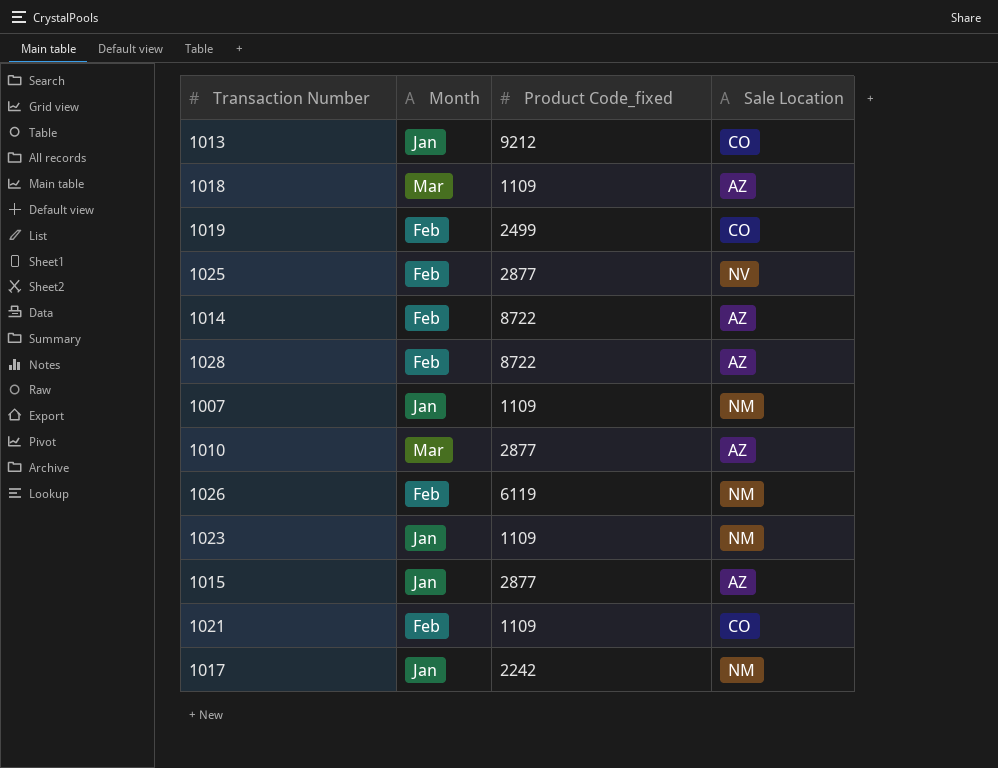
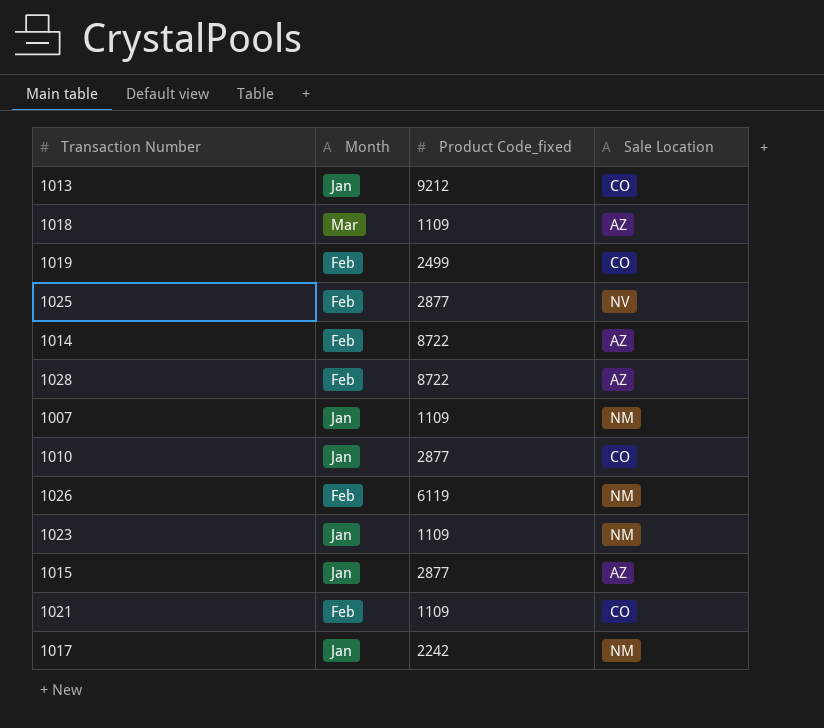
1010 | Month: Mar -> Jan
1010 | Sale Location: AZ -> CO

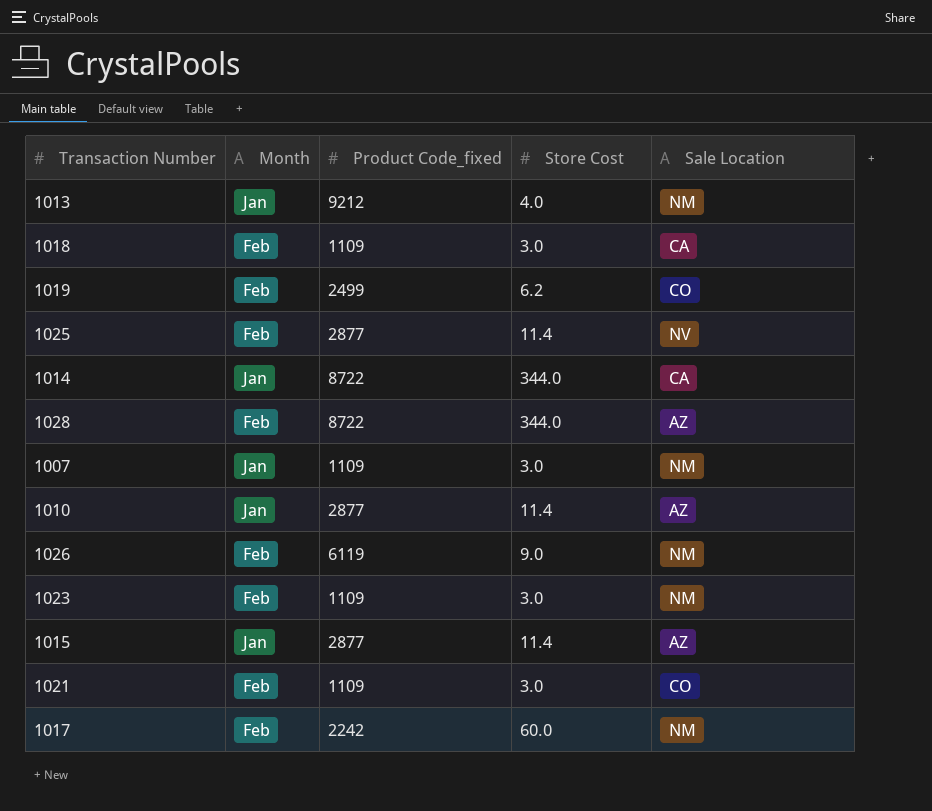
column Store Cost | position: none -> 4
1013 | Sale Location: CO -> NM
1018 | Month: Mar -> Feb
1018 | Sale Location: AZ -> CA
1014 | Month: Feb -> Jan
1014 | Sale Location: AZ -> CA
1010 | Sale Location: CO -> AZ
1023 | Month: Jan -> Feb
1017 | Month: Jan -> Feb

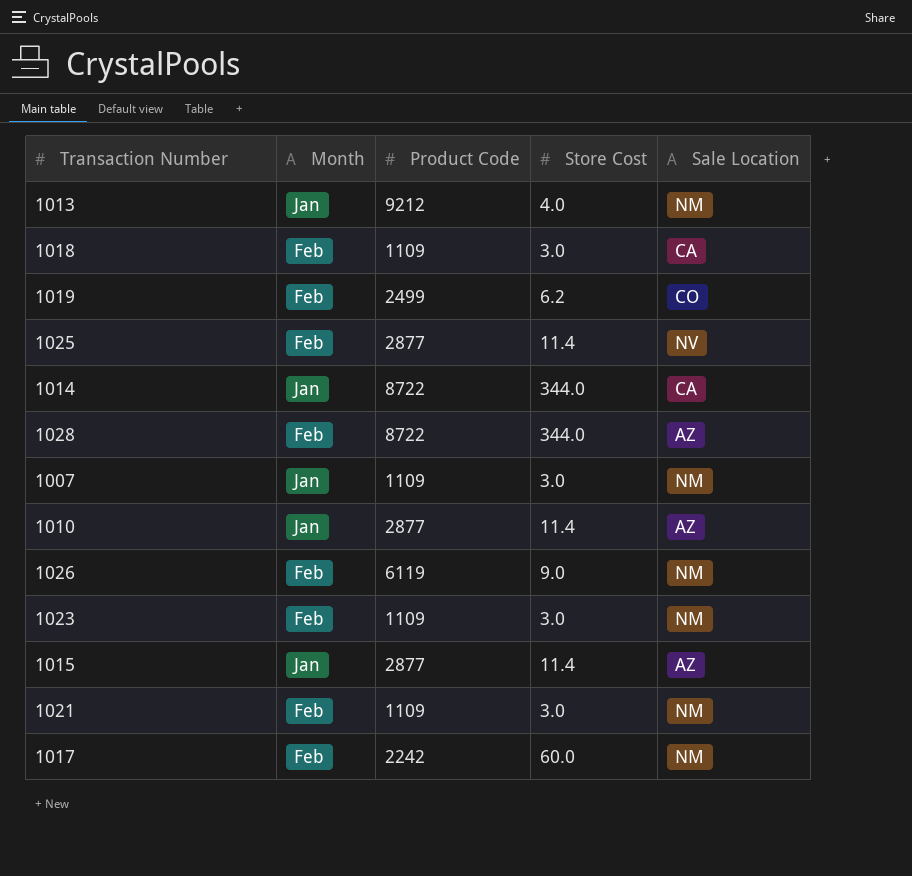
column name: Product Code_fixed -> Product Code
1021 | Sale Location: CO -> NM

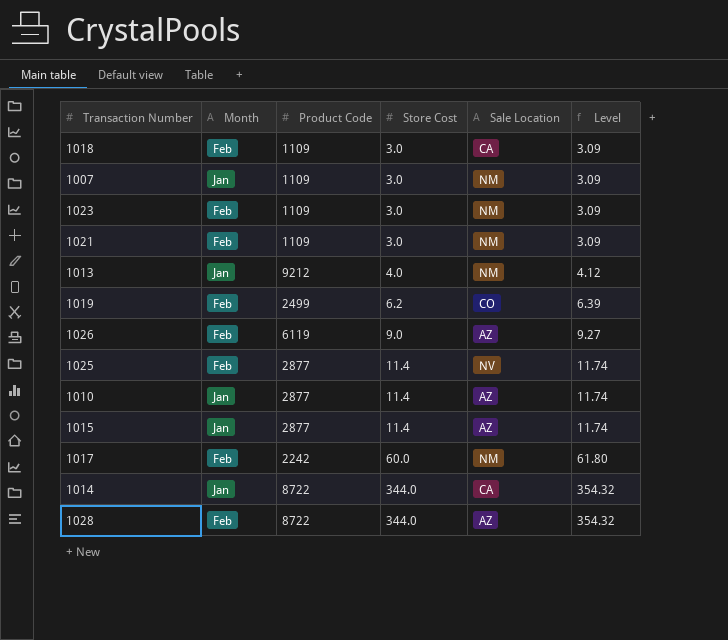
row order: none -> Store Cost ascending
column Level | formula: none -> [Store Cost] * 1.03
1026 | Sale Location: NM -> AZ

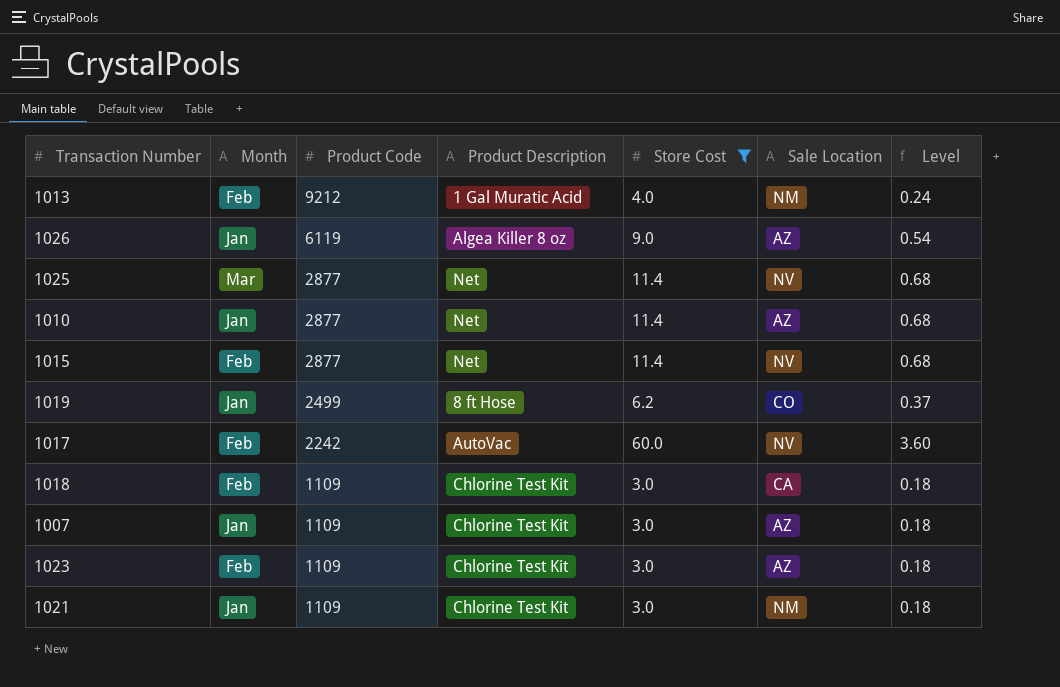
filter: none -> Store Cost != 344.0
row order: Store Cost ascending -> Product Code descending
column Product Description | position: none -> 4
column Level | formula: [Store Cost] * 1.03 -> [Store Cost] * 0.06
1013 | Month: Jan -> Feb
1026 | Month: Feb -> Jan
1025 | Month: Feb -> Mar
1015 | Month: Jan -> Feb
1015 | Sale Location: AZ -> NV
1019 | Month: Feb -> Jan
1017 | Sale Location: NM -> NV
1007 | Sale Location: NM -> AZ
1023 | Sale Location: NM -> AZ
1021 | Month: Feb -> Jan

